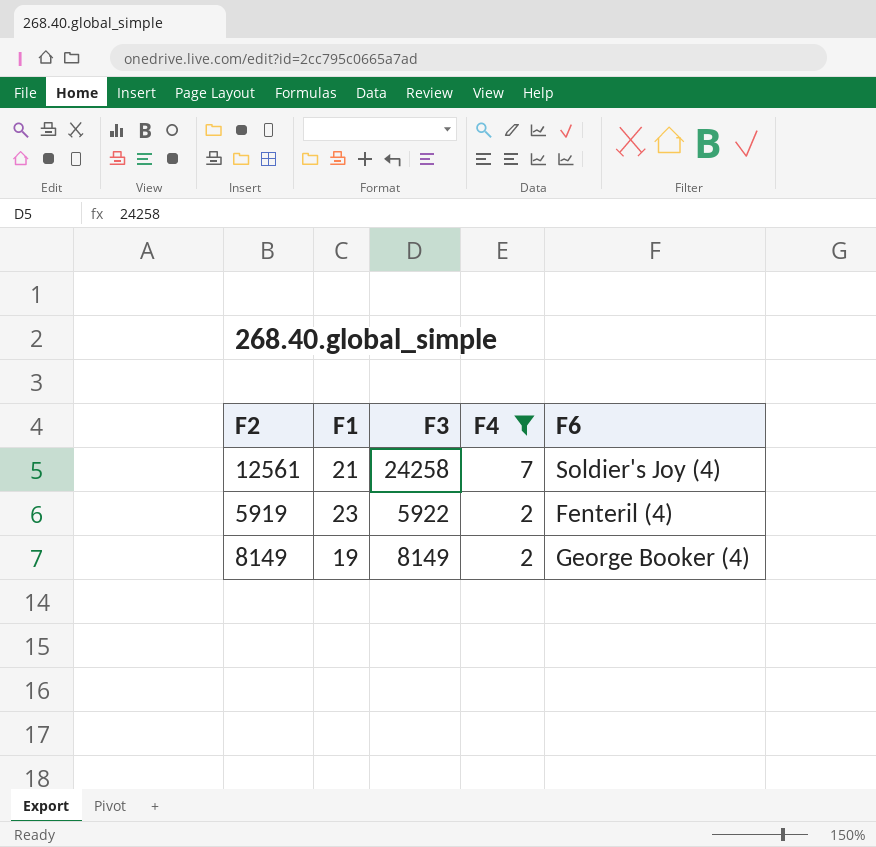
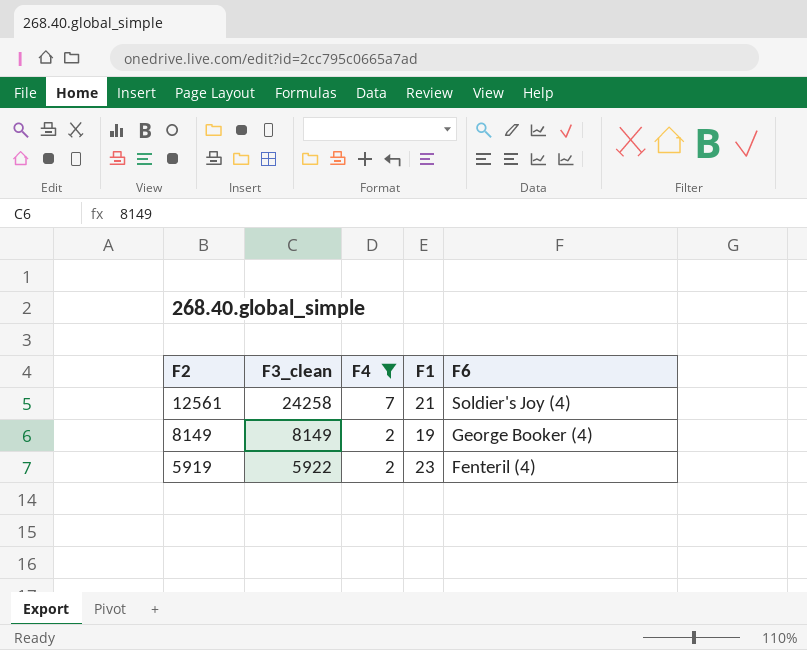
row order: F4 descending -> F2 descending
column name: F3 -> F3_clean
column F1 | position: 2 -> 4

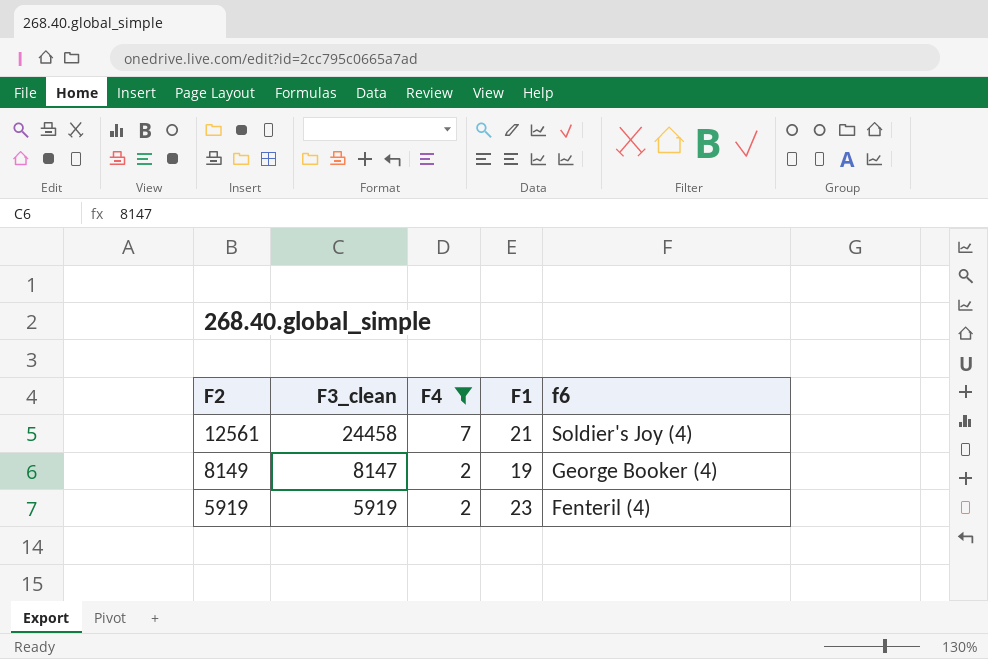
column name: F6 -> f6
12561 | F3_clean: 24258 -> 24458
8149 | F3_clean: 8149 -> 8147
5919 | F3_clean: 5922 -> 5919

